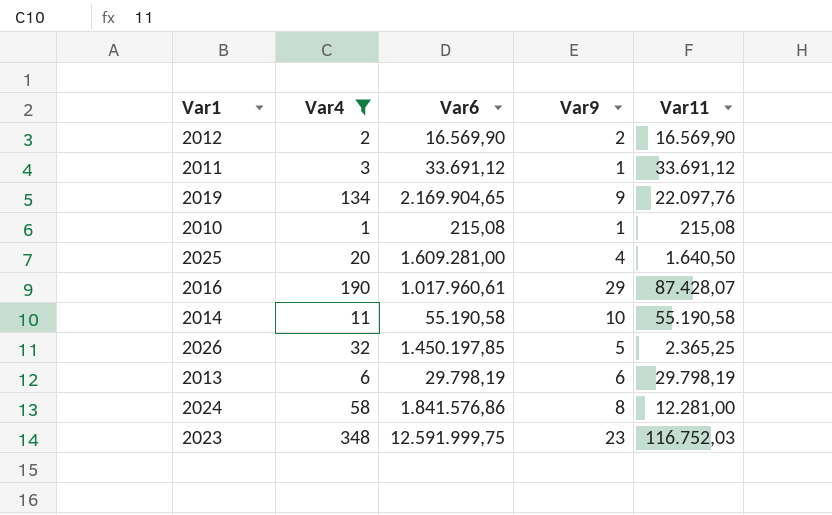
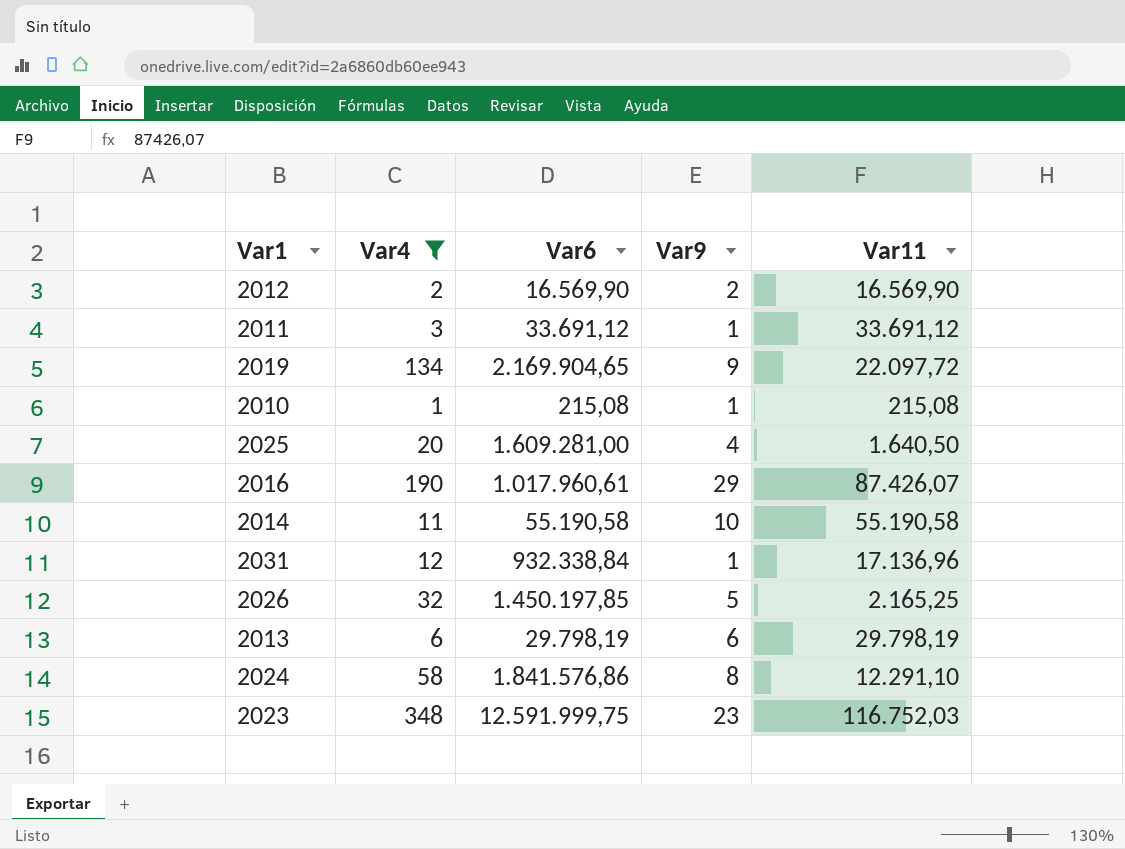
2019 | Var11: 22.097,76 -> 22.097,72
2016 | Var11: 87.428,07 -> 87.426,07
row 2031: none -> 12 | 932.338,84 | 1 | 17.136,96
2026 | Var11: 2.365,25 -> 2.165,25
2024 | Var11: 12.281,00 -> 12.291,10

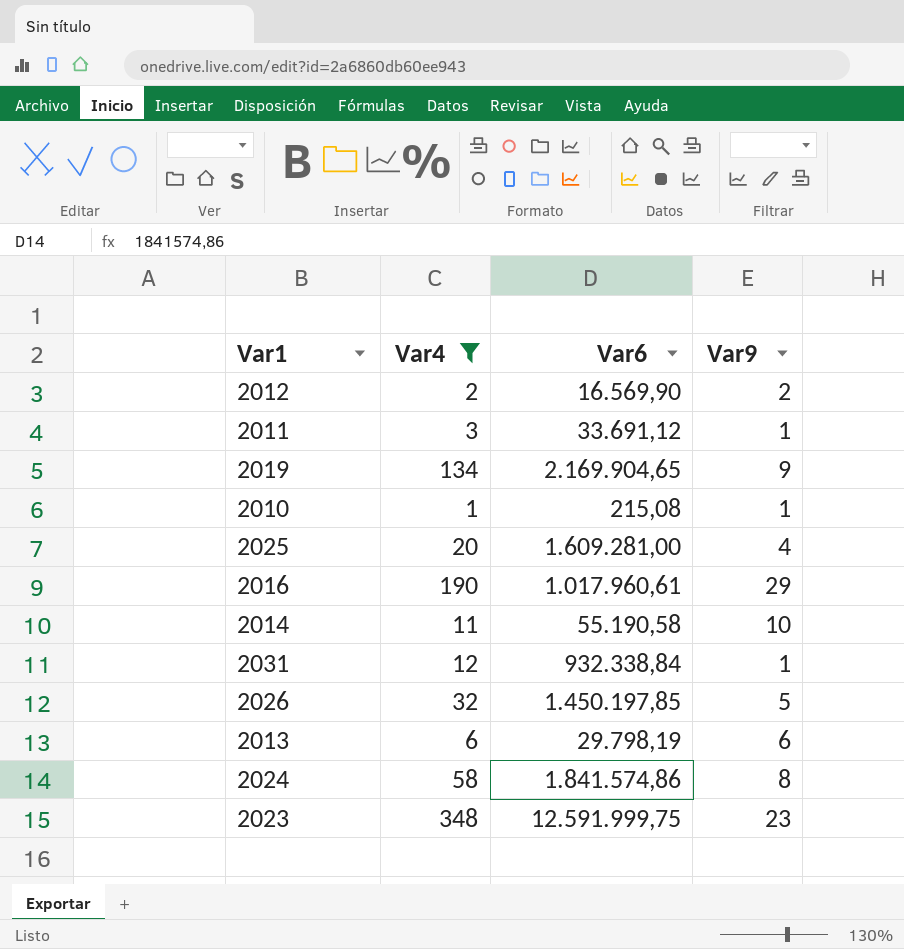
column Var11 | position: 5 -> none
2024 | Var6: 1.841.576,86 -> 1.841.574,86

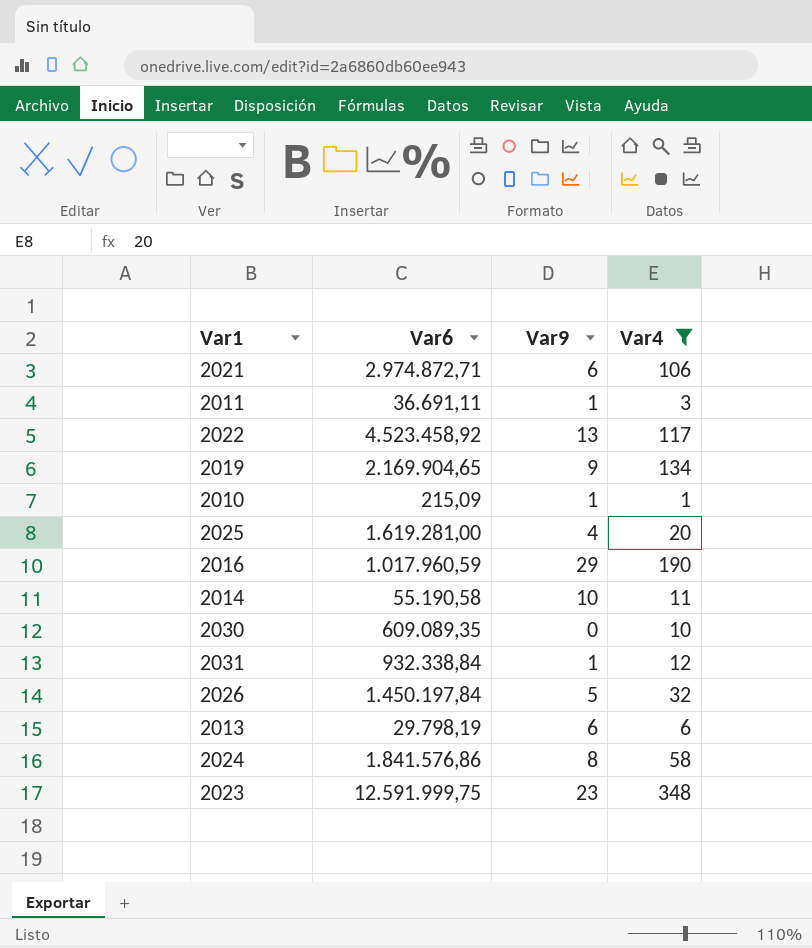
column Var4 | position: 2 -> 4
row 2012: 2 | 16.569,90 | 2 -> none
row 2021: none -> 2.974.872,71 | 6 | 106
2011 | Var6: 33.691,12 -> 36.691,11
row 2022: none -> 4.523.458,92 | 13 | 117
2010 | Var6: 215,08 -> 215,09
2025 | Var6: 1.609.281,00 -> 1.619.281,00
2016 | Var6: 1.017.960,61 -> 1.017.960,59
row 2030: none -> 609.089,35 | 0 | 10
2026 | Var6: 1.450.197,85 -> 1.450.197,84
2024 | Var6: 1.841.574,86 -> 1.841.576,86

